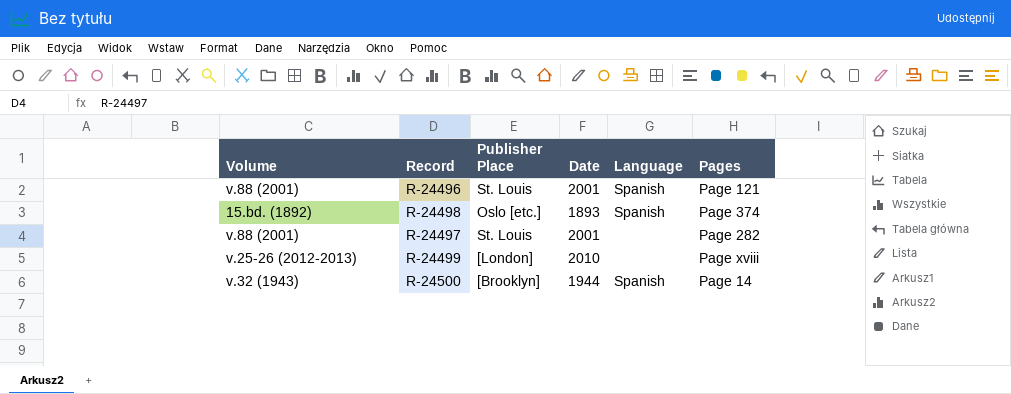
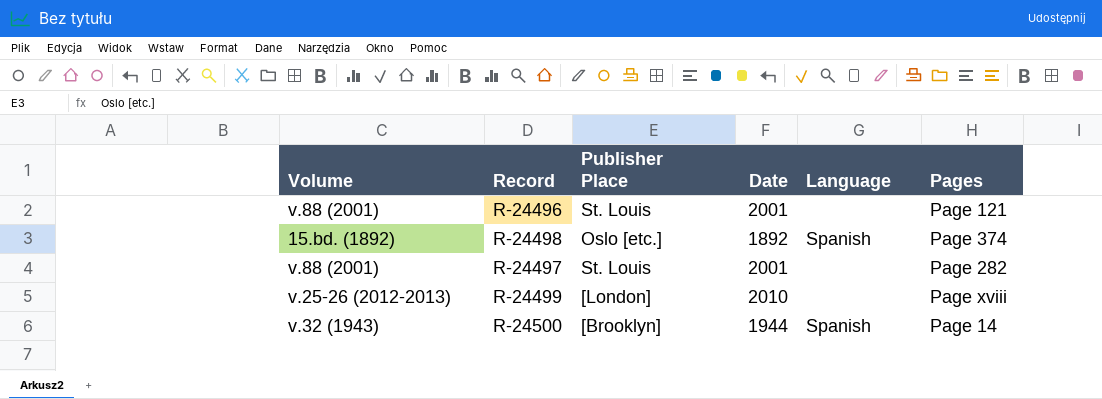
R-24496 | Language: Spanish -> none
R-24498 | Date: 1893 -> 1892

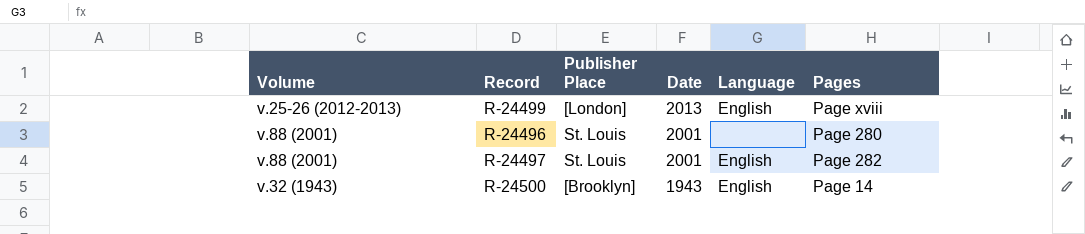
row order: none -> Date descending
row R-24498: 15.bd. (1892) | Oslo [etc.] | 1892 | Spanish | Page 374 -> none
R-24499 | Date: 2010 -> 2013
R-24499 | Language: none -> English
R-24496 | Pages: Page 121 -> Page 280
R-24497 | Language: none -> English
R-24500 | Date: 1944 -> 1943
R-24500 | Language: Spanish -> English

